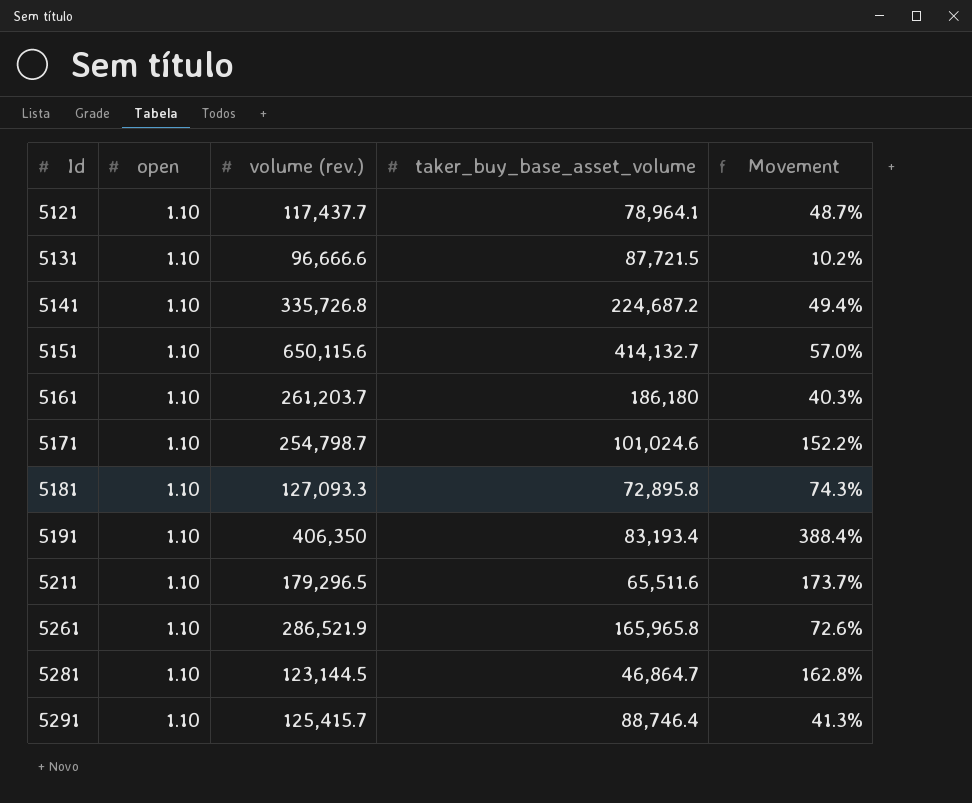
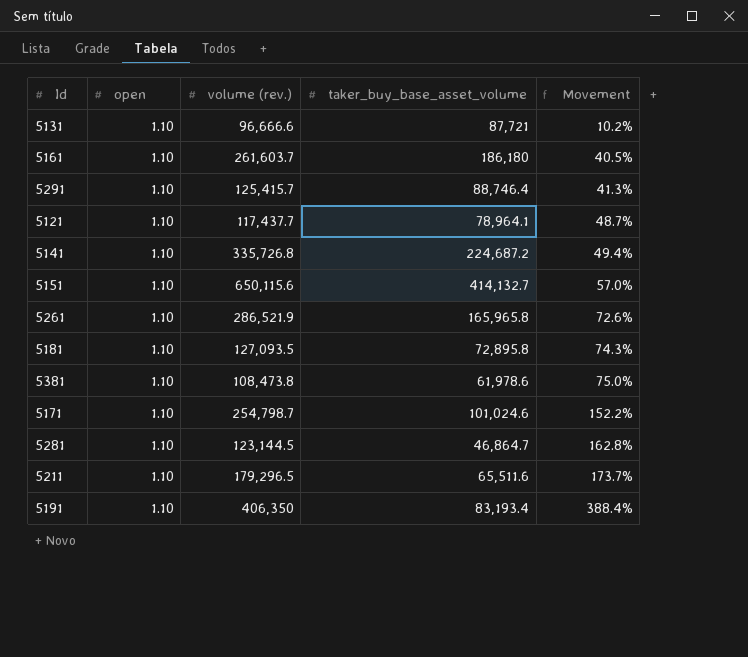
row order: Id ascending -> Movement ascending
5131 | taker_buy_base_asset_volume: 87,721.5 -> 87,721
5161 | volume (rev.): 261,203.7 -> 261,603.7
5161 | Movement: 40.3% -> 40.5%
5181 | volume (rev.): 127,093.3 -> 127,093.5
row 5381: none -> 1.10 | 108,473.8 | 61,978.6 | 75.0%

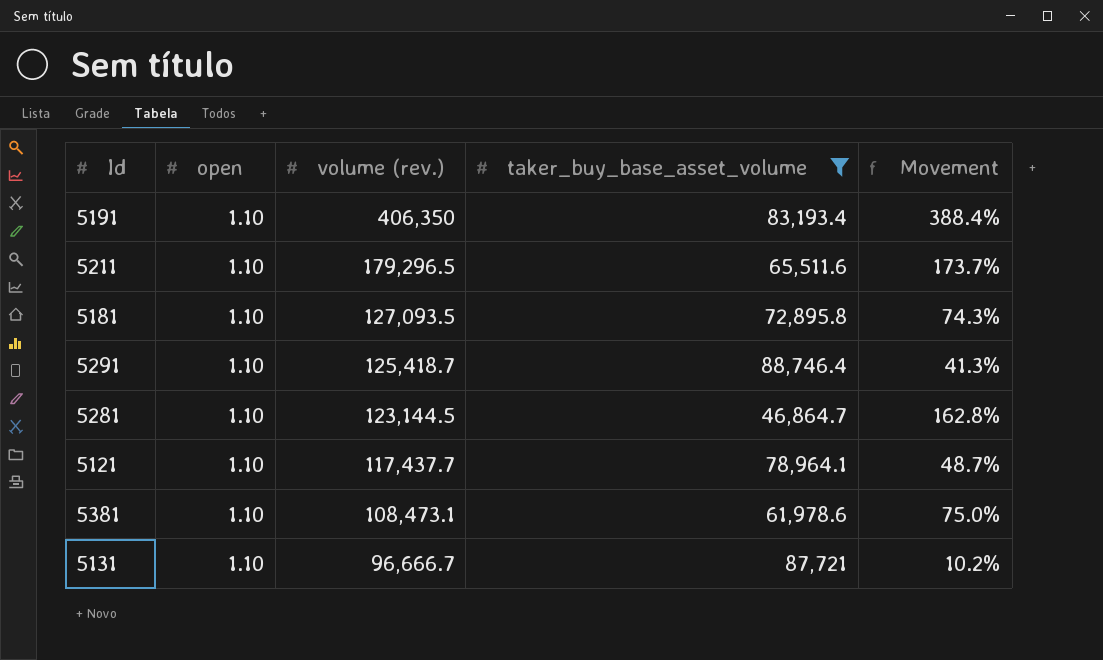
filter: none -> taker_buy_base_asset_volume <= 88,746.4
row order: Movement ascending -> volume (rev.) descending
5291 | volume (rev.): 125,415.7 -> 125,418.7
5381 | volume (rev.): 108,473.8 -> 108,473.1
5131 | volume (rev.): 96,666.6 -> 96,666.7

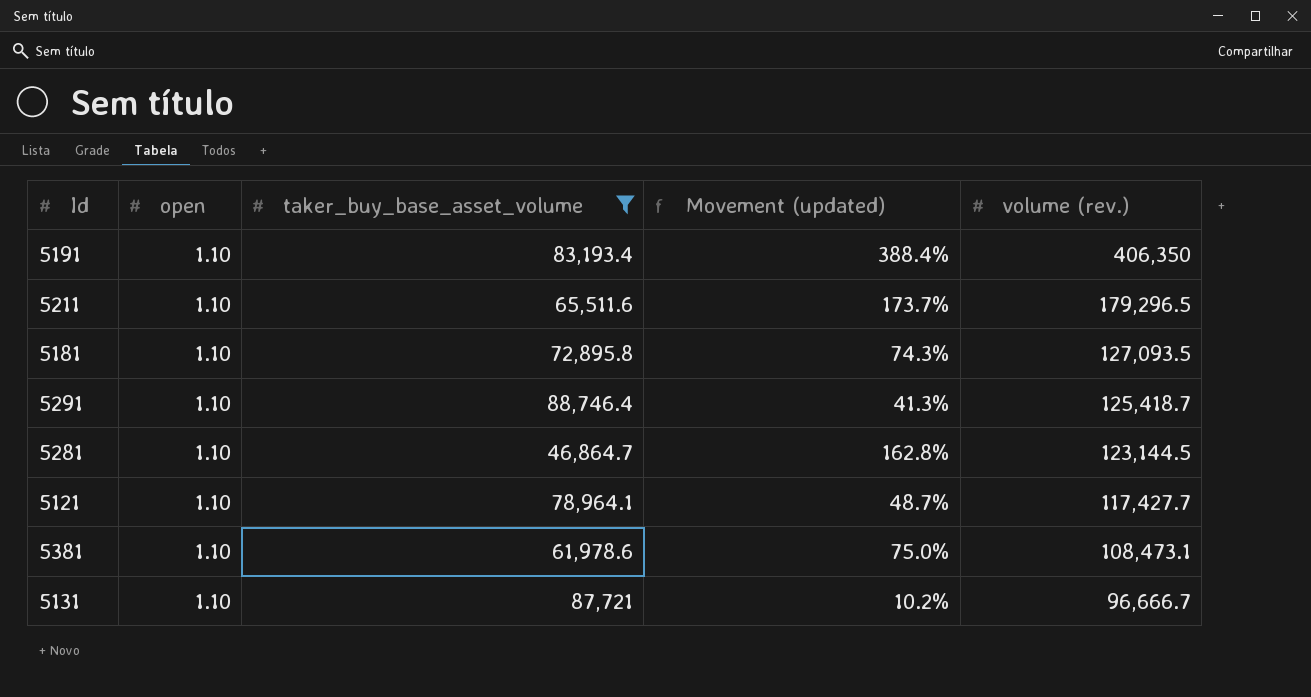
column name: Movement -> Movement (updated)
column volume (rev.) | position: 3 -> 5
5121 | volume (rev.): 117,437.7 -> 117,427.7

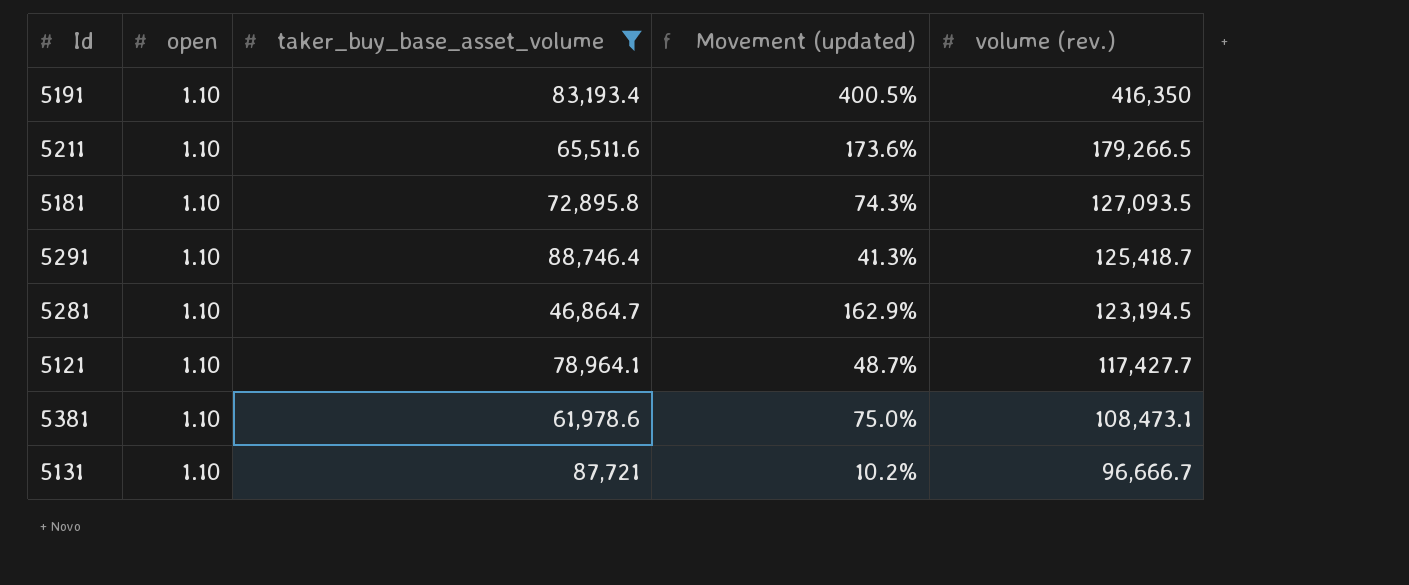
5191 | Movement (updated): 388.4% -> 400.5%
5191 | volume (rev.): 406,350 -> 416,350
5211 | Movement (updated): 173.7% -> 173.6%
5211 | volume (rev.): 179,296.5 -> 179,266.5
5281 | Movement (updated): 162.8% -> 162.9%
5281 | volume (rev.): 123,144.5 -> 123,194.5

